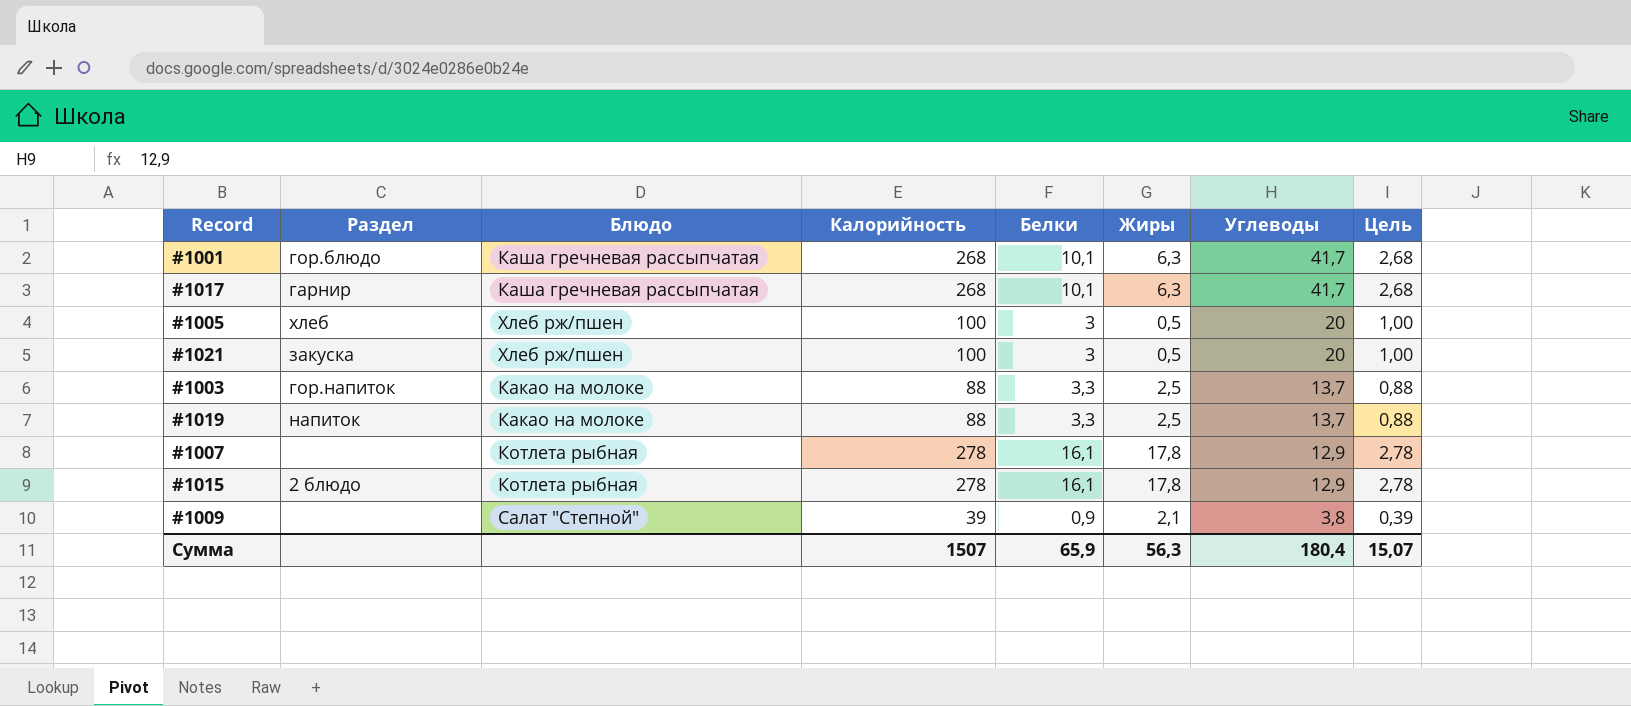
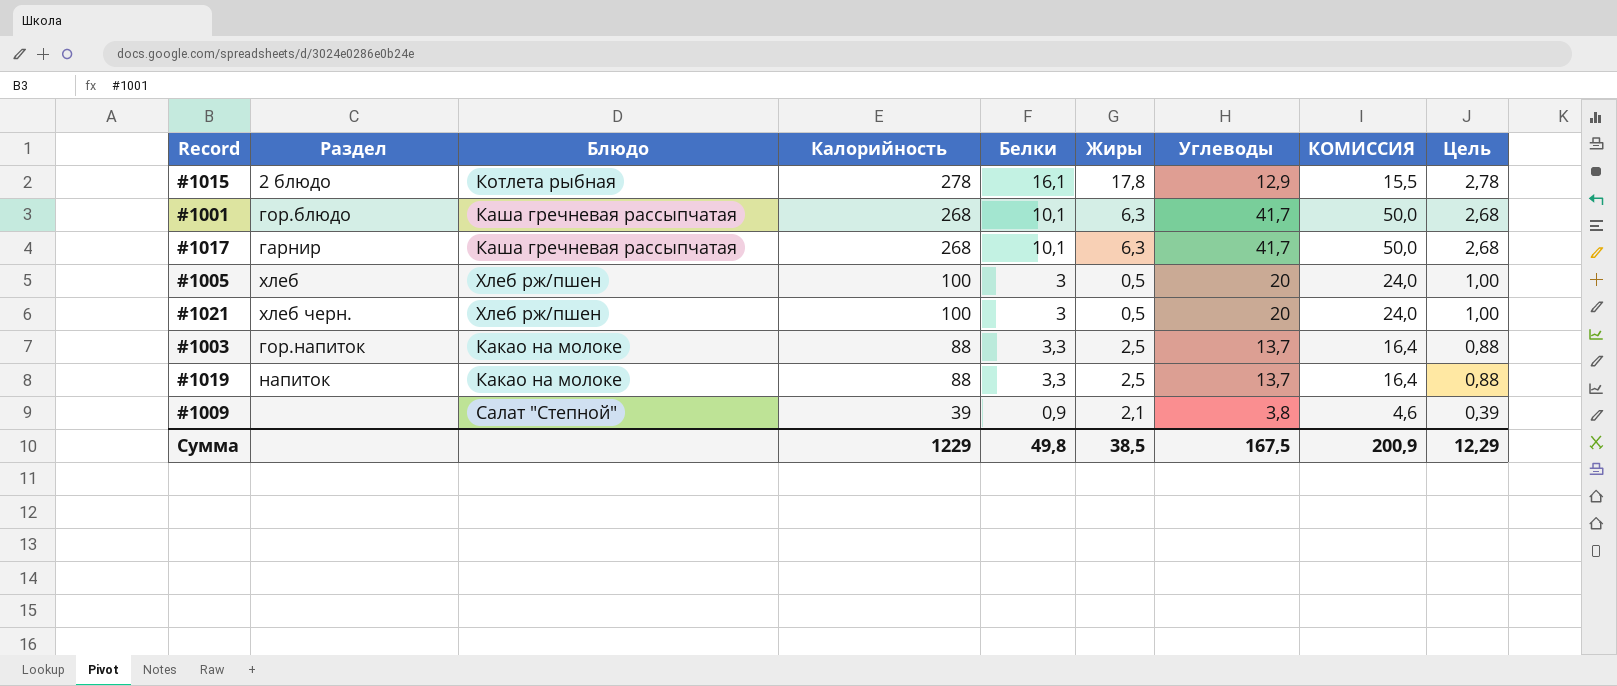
row order: Углеводы descending -> Калорийность descending
column КОМИССИЯ | formula: none -> [Углеводы] * 1,2
row #1007: none | Котлета рыбная | 278 | 16,1 | 17,8 | 12,9 | 2,78 -> none
#1021 | Раздел: закуска -> хлеб черн.
Сумма | Калорийность: 1507 -> 1229
Сумма | Белки: 65,9 -> 49,8
Сумма | Жиры: 56,3 -> 38,5
Сумма | Углеводы: 180,4 -> 167,5
Сумма | Цель: 15,07 -> 12,29

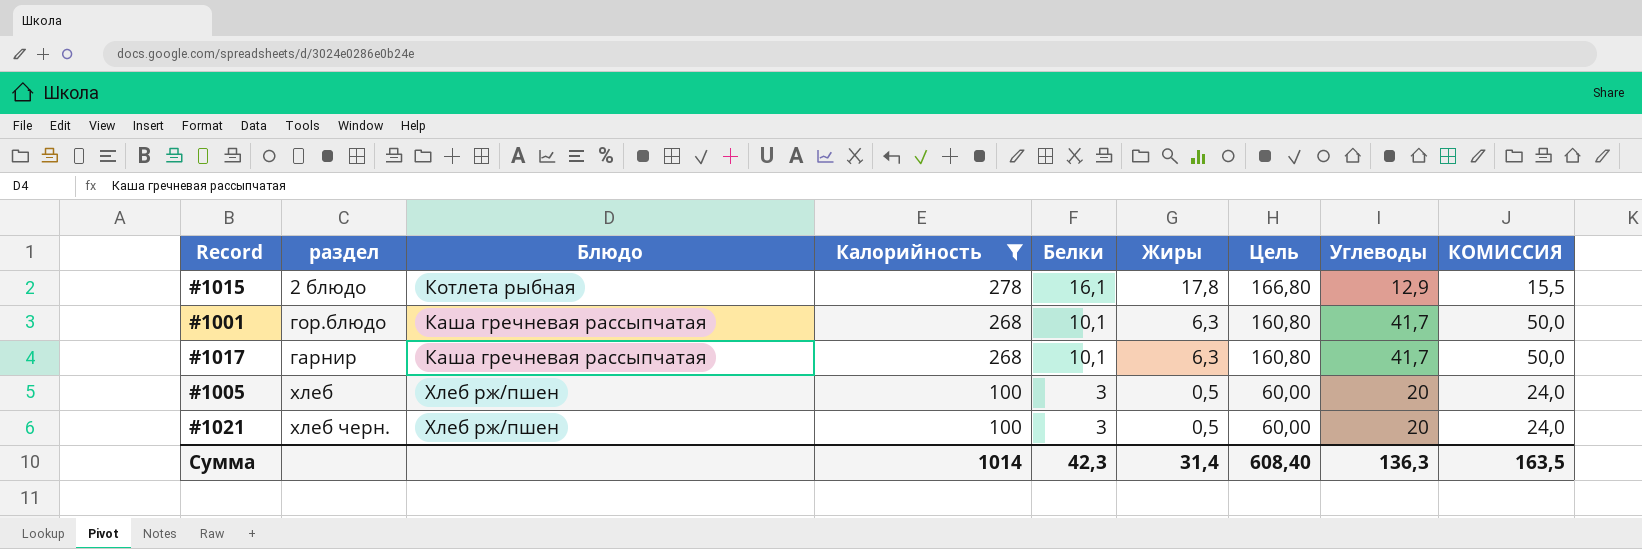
filter: none -> Калорийность >= 100
column name: Раздел -> раздел
column Цель | formula: [Калорийность] * 0,01 -> [Калорийность] * 0,6
column Цель | position: 9 -> 7
Сумма | Калорийность: 1229 -> 1014
Сумма | Белки: 49,8 -> 42,3
Сумма | Жиры: 38,5 -> 31,4
Сумма | Цель: 12,29 -> 608,40
Сумма | Углеводы: 167,5 -> 136,3
Сумма | КОМИССИЯ: 200,9 -> 163,5

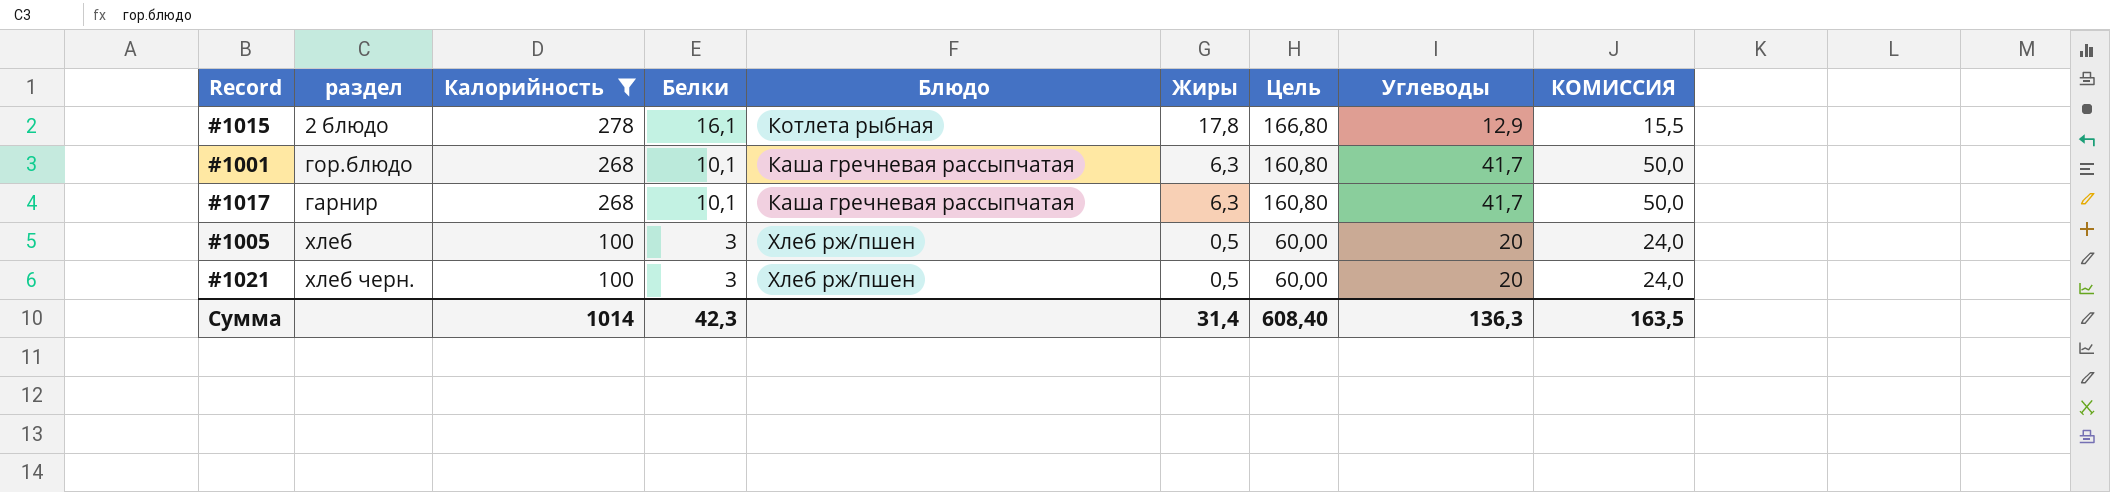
column Блюдо | position: 3 -> 5

